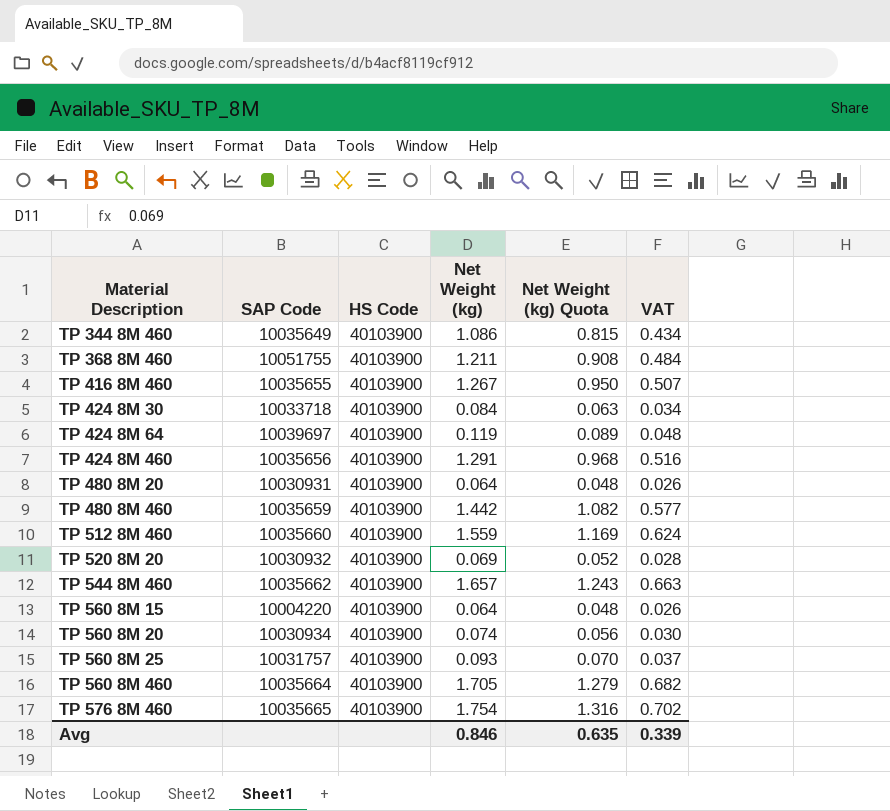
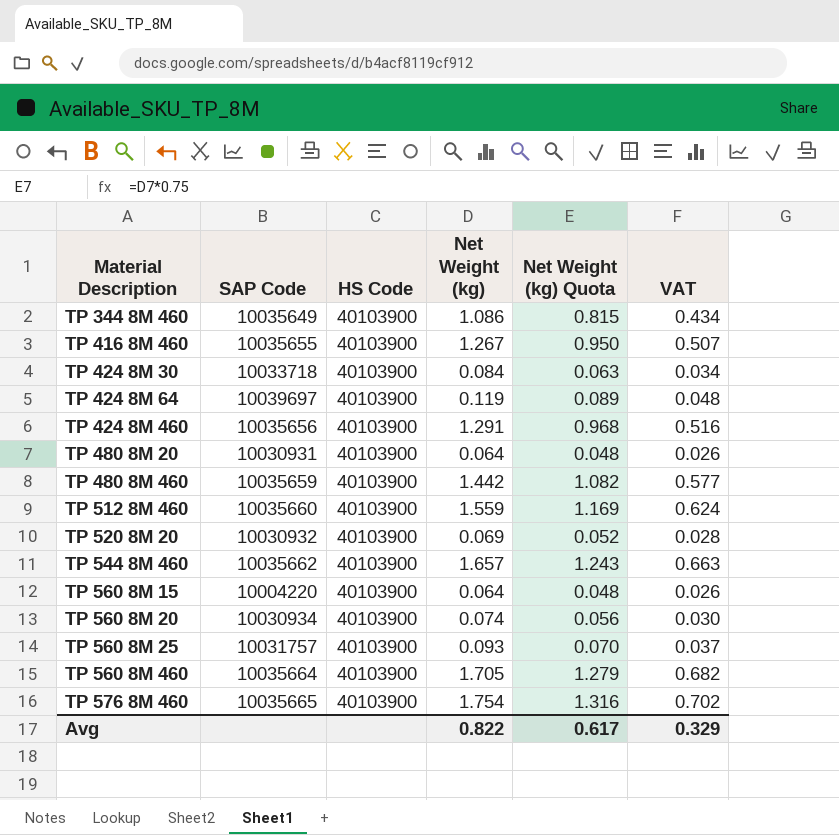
row TP 368 8M 460: 10051755 | 40103900 | 1.211 | 0.908 | 0.484 -> none
Avg | Net Weight (kg): 0.846 -> 0.822
Avg | Net Weight (kg) Quota: 0.635 -> 0.617
Avg | VAT: 0.339 -> 0.329

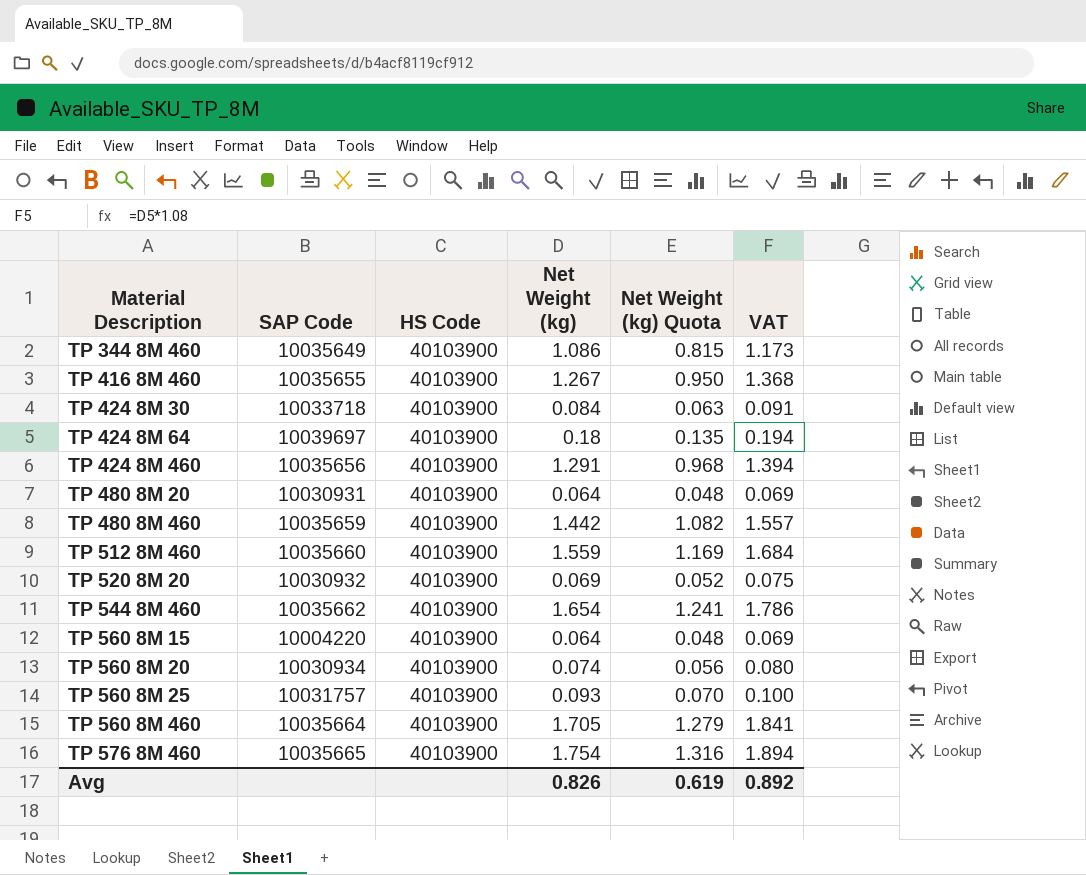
column VAT | formula: [Net Weight (kg)] * 0.4 -> [Net Weight (kg)] * 1.08
TP 424 8M 64 | Net Weight (kg): 0.119 -> 0.18
TP 424 8M 64 | Net Weight (kg) Quota: 0.089 -> 0.135
TP 544 8M 460 | Net Weight (kg): 1.657 -> 1.654
TP 544 8M 460 | Net Weight (kg) Quota: 1.243 -> 1.241
Avg | Net Weight (kg): 0.822 -> 0.826
Avg | Net Weight (kg) Quota: 0.617 -> 0.619
Avg | VAT: 0.329 -> 0.892

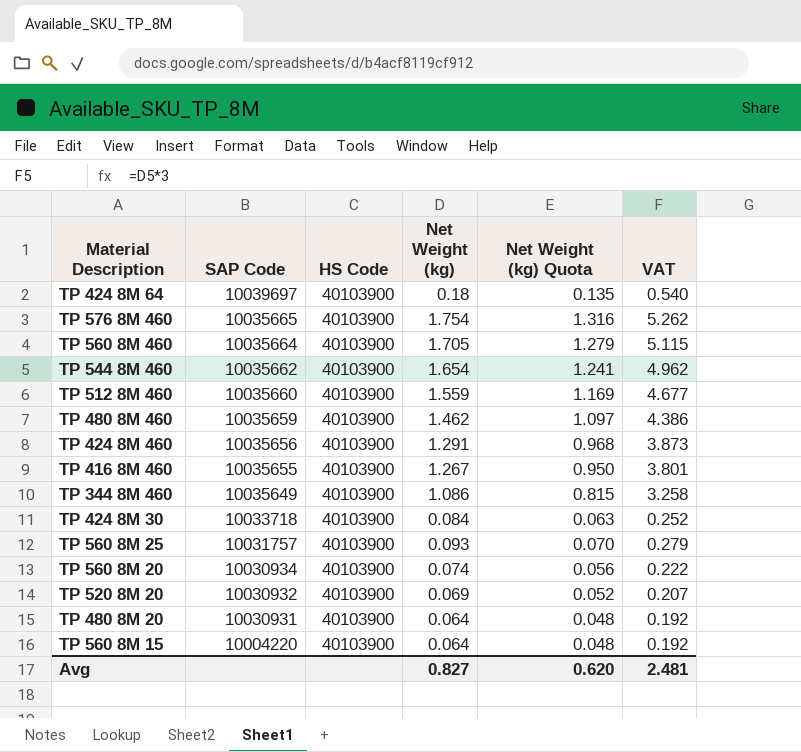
row order: Material Description ascending -> SAP Code descending
column VAT | formula: [Net Weight (kg)] * 1.08 -> [Net Weight (kg)] * 3
TP 480 8M 460 | Net Weight (kg): 1.442 -> 1.462
TP 480 8M 460 | Net Weight (kg) Quota: 1.082 -> 1.097
Avg | Net Weight (kg): 0.826 -> 0.827
Avg | Net Weight (kg) Quota: 0.619 -> 0.620
Avg | VAT: 0.892 -> 2.481

